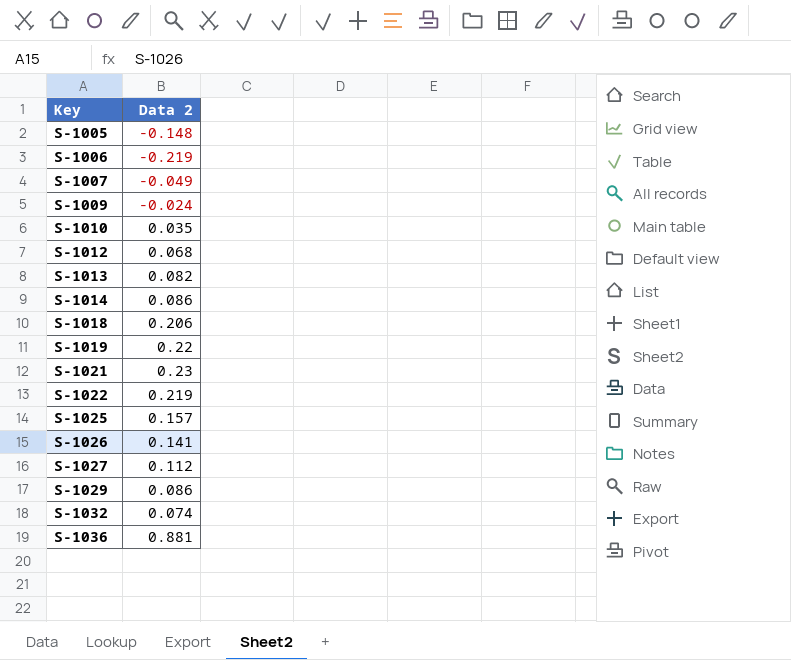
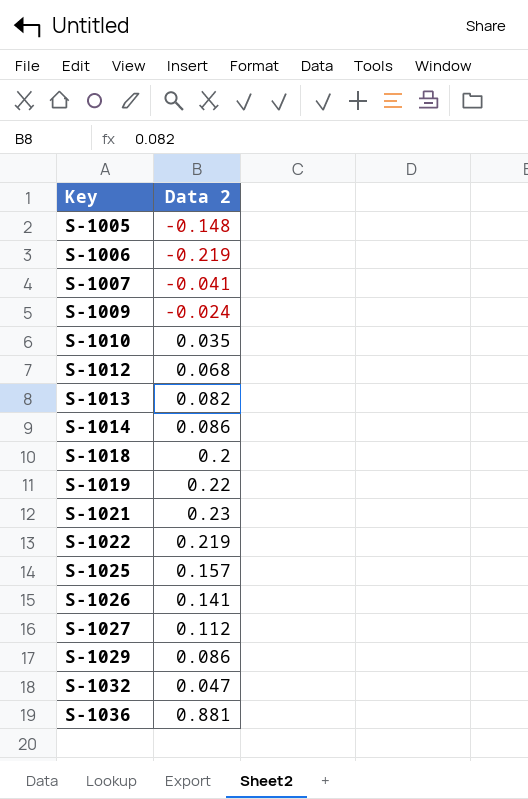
S-1007 | Data 2: -0.049 -> -0.041
S-1018 | Data 2: 0.206 -> 0.2
S-1032 | Data 2: 0.074 -> 0.047

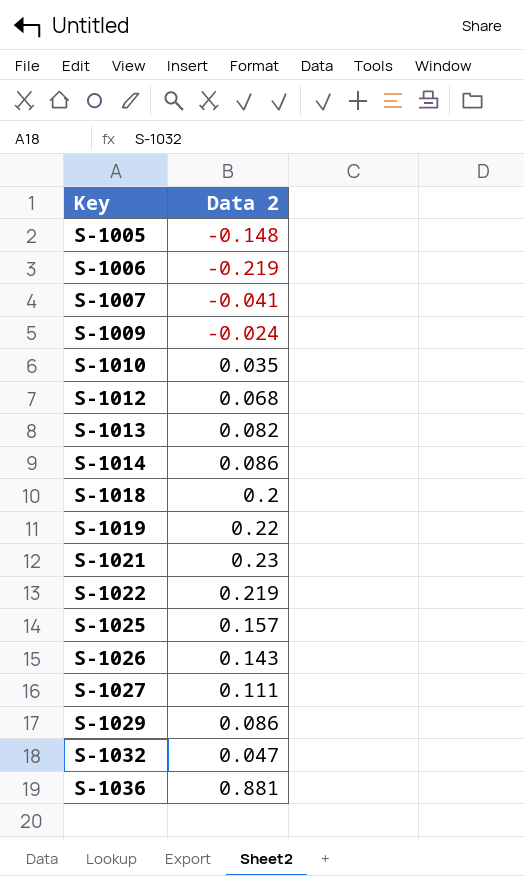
S-1026 | Data 2: 0.141 -> 0.143
S-1027 | Data 2: 0.112 -> 0.111

